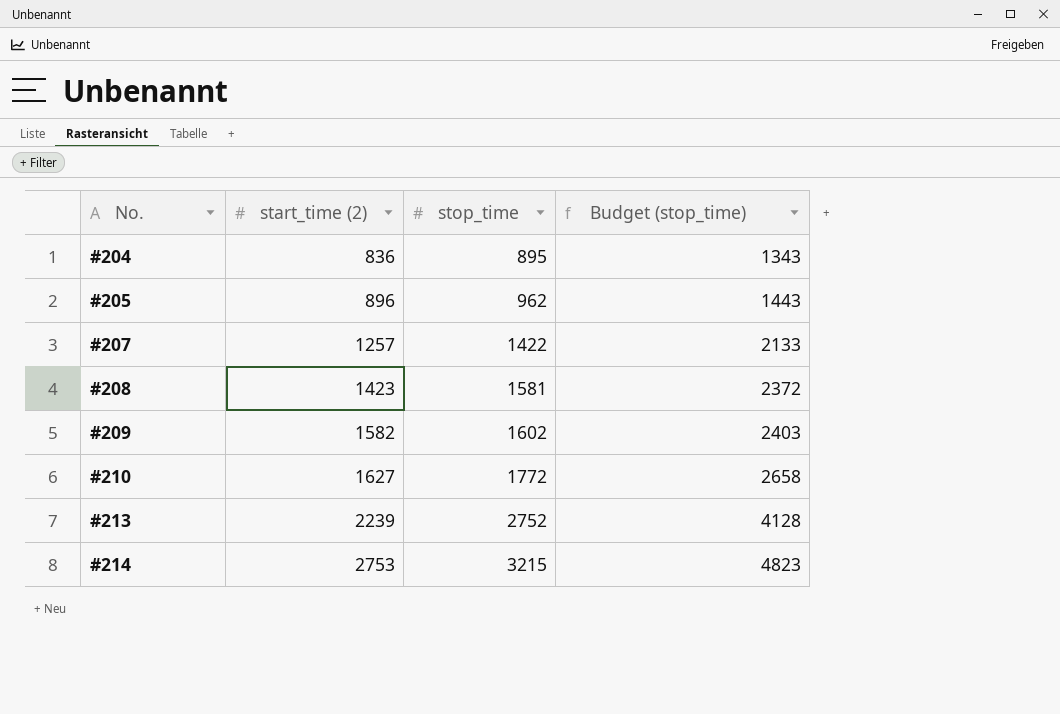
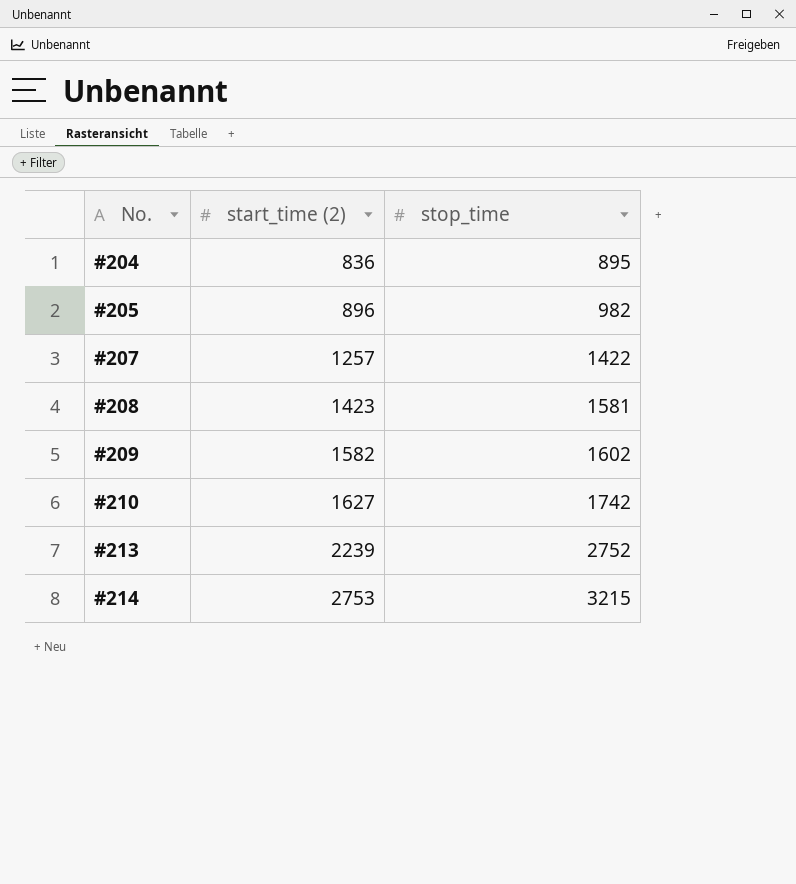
column Budget (stop_time) | formula: [stop_time] * 1.5 -> none
#205 | stop_time: 962 -> 982
#210 | stop_time: 1772 -> 1742

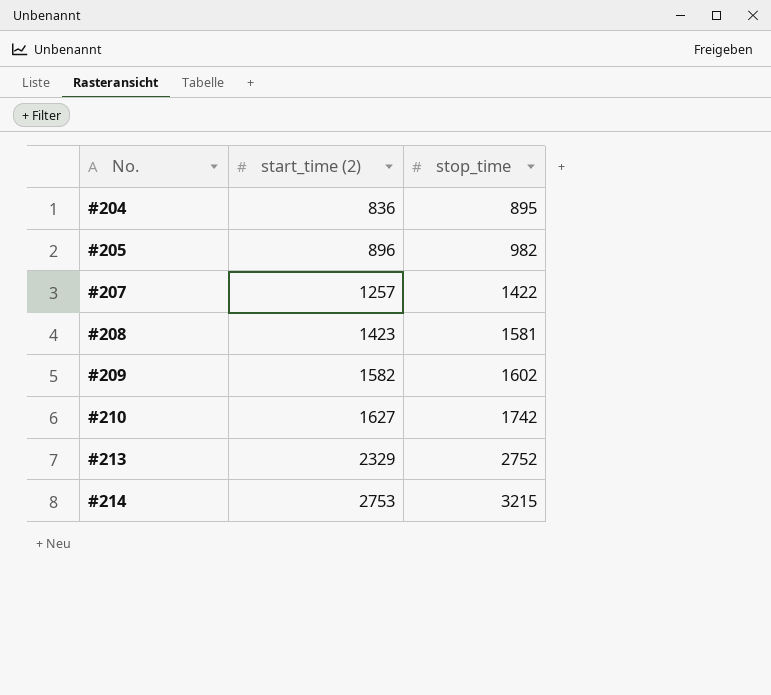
#213 | start_time (2): 2239 -> 2329

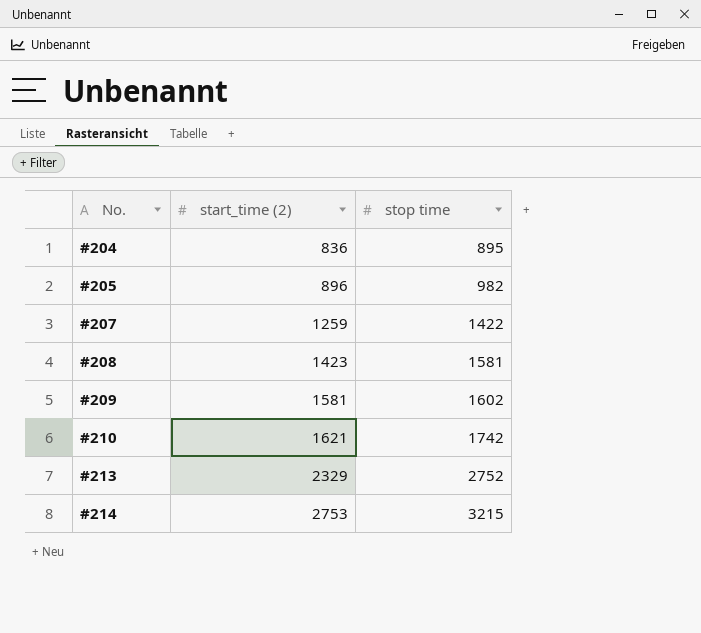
column name: stop_time -> stop time
#207 | start_time (2): 1257 -> 1259
#209 | start_time (2): 1582 -> 1581
#210 | start_time (2): 1627 -> 1621

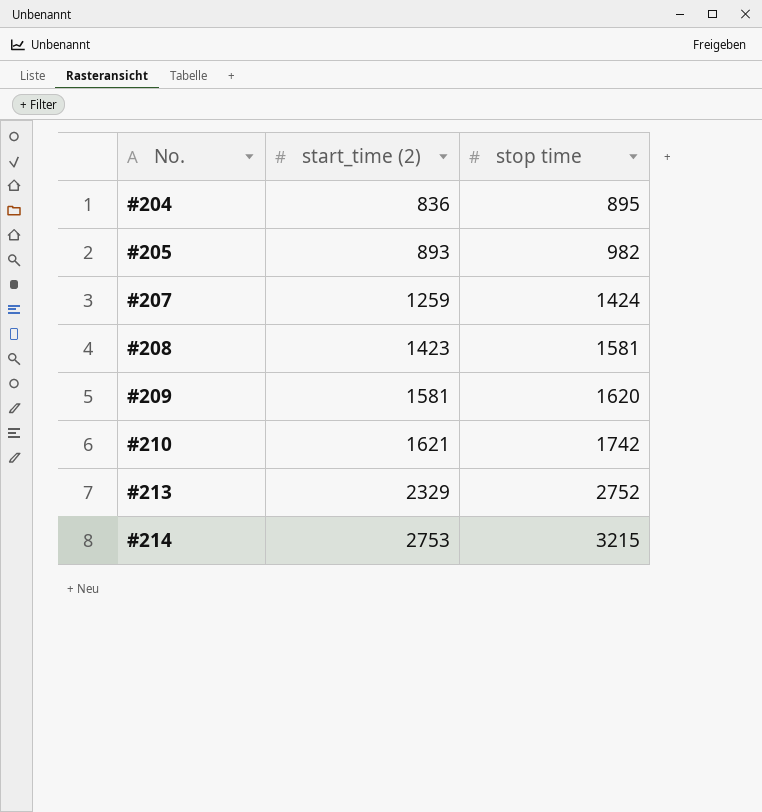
#205 | start_time (2): 896 -> 893
#207 | stop time: 1422 -> 1424
#209 | stop time: 1602 -> 1620

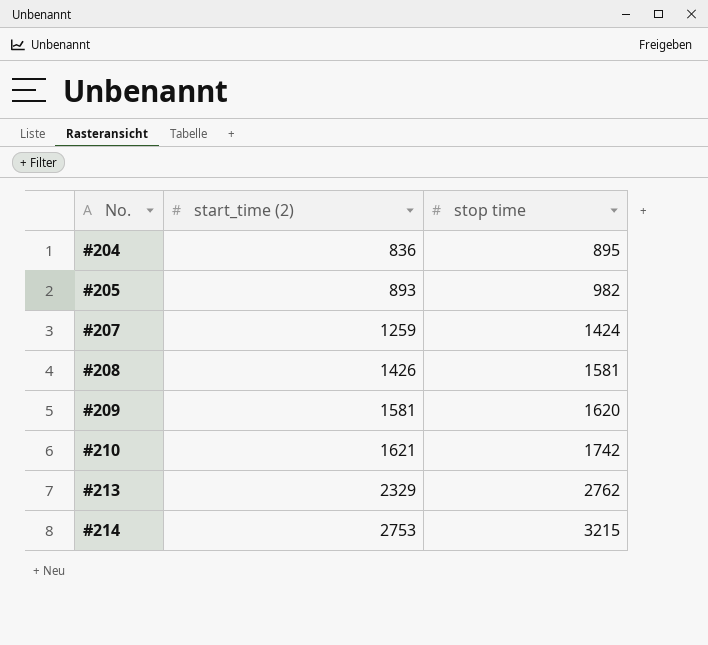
#208 | start_time (2): 1423 -> 1426
#213 | stop time: 2752 -> 2762

